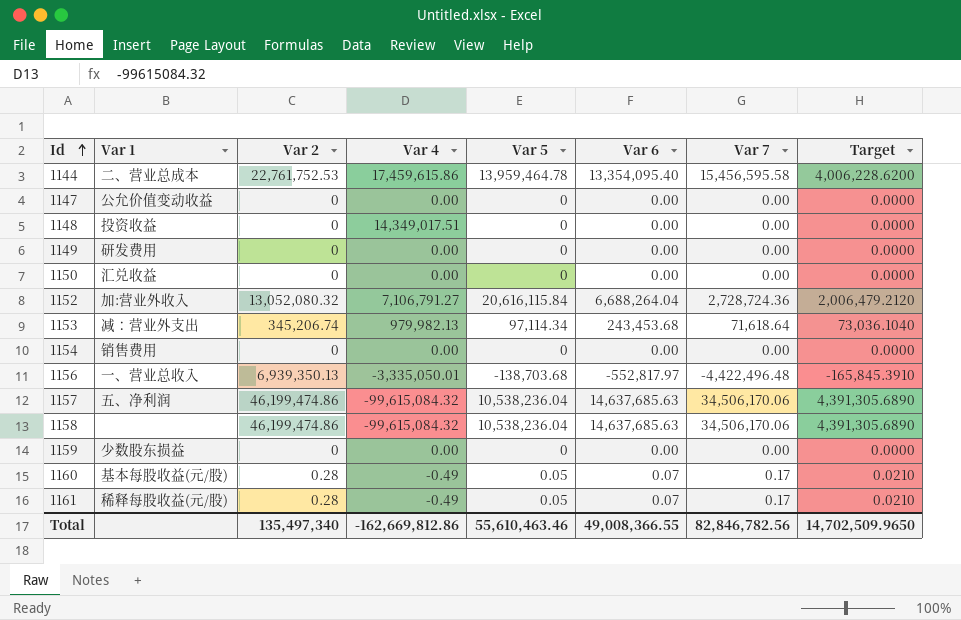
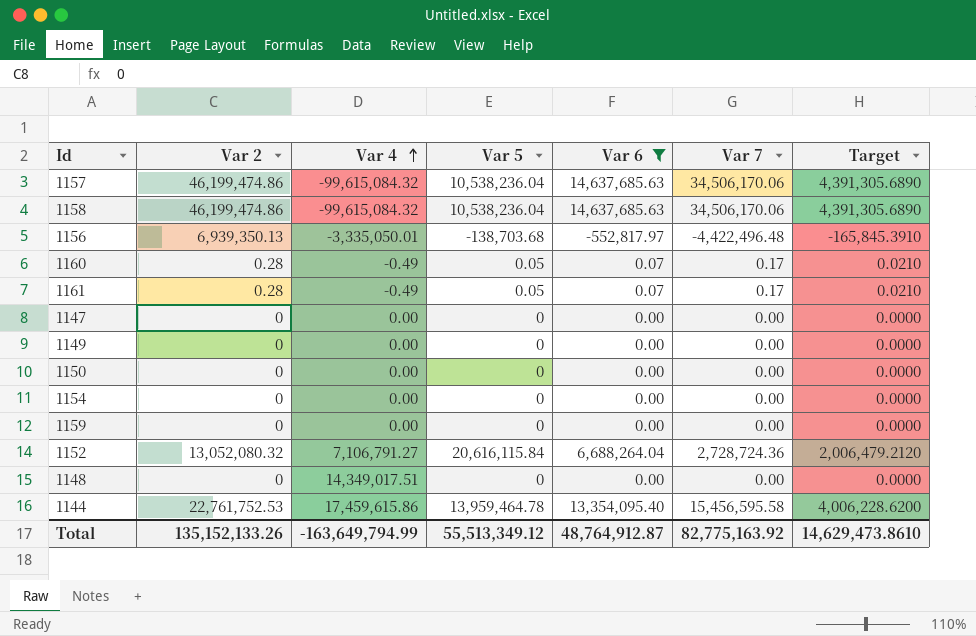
filter: none -> Var 6 != 243,453.68
row order: Id ascending -> Var 4 ascending
column Var 1 | position: 2 -> none
Total | Var 2: 135,497,340 -> 135,152,133.26
Total | Var 4: -162,669,812.86 -> -163,649,794.99
Total | Var 5: 55,610,463.46 -> 55,513,349.12
Total | Var 6: 49,008,366.55 -> 48,764,912.87
Total | Var 7: 82,846,782.56 -> 82,775,163.92
Total | Target: 14,702,509.9650 -> 14,629,473.8610

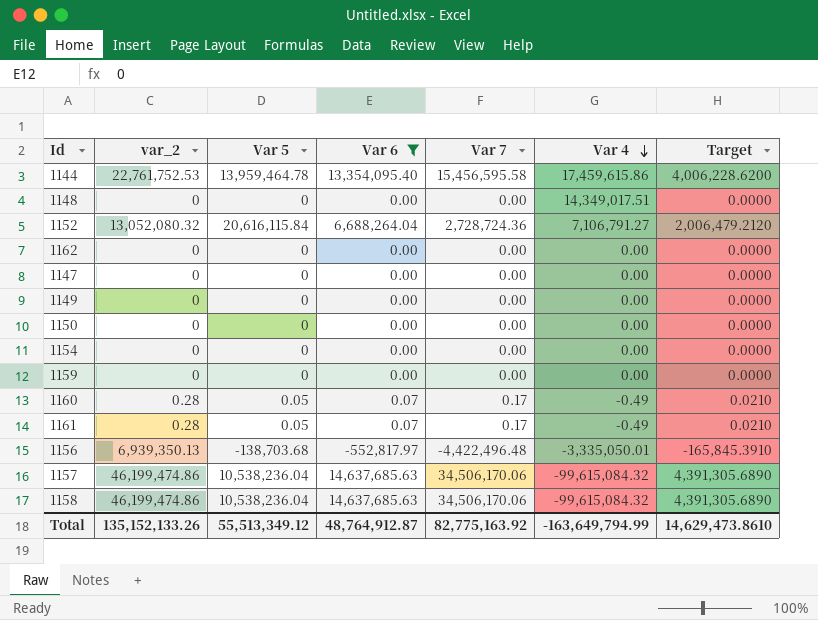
row order: Var 4 ascending -> Var 4 descending
column name: Var 2 -> var_2
column Var 4 | position: 3 -> 6
row 1162: none -> 0 | 0 | 0.00 | 0.00 | 0.00 | 0.0000

